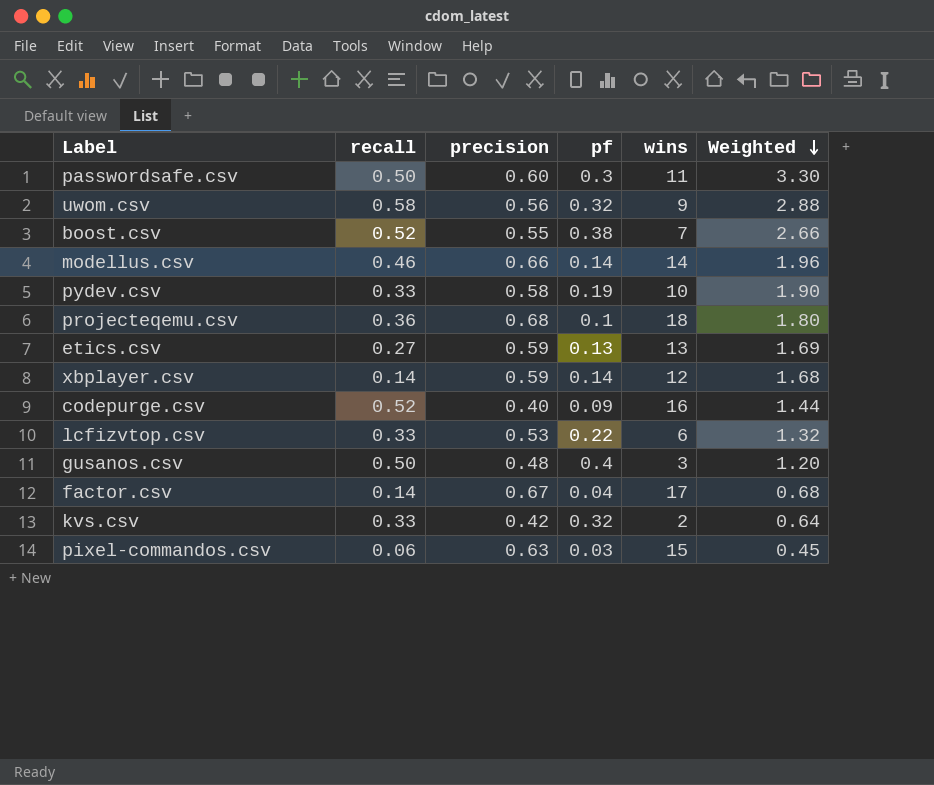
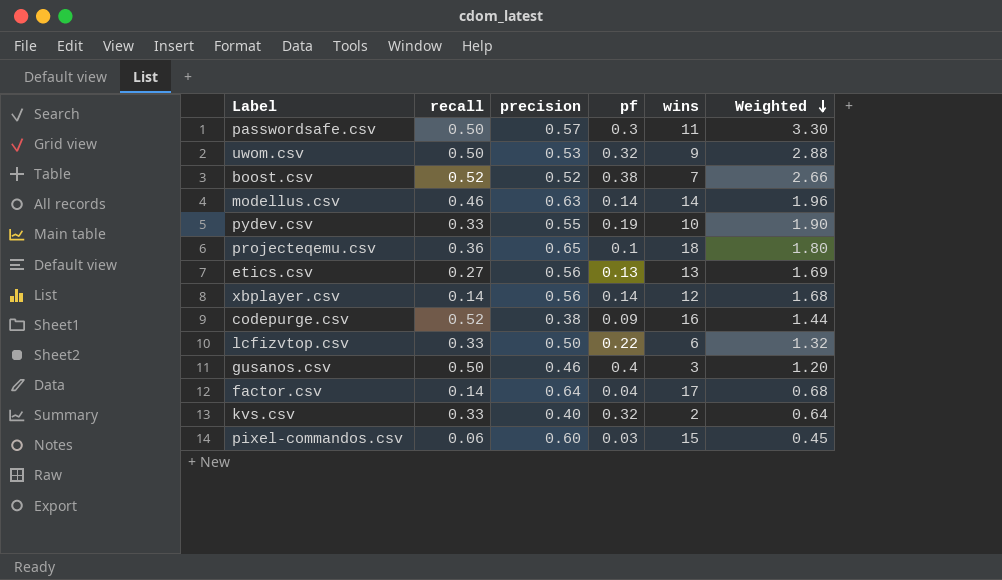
passwordsafe.csv | precision: 0.60 -> 0.57
uwom.csv | recall: 0.58 -> 0.50
uwom.csv | precision: 0.56 -> 0.53
boost.csv | precision: 0.55 -> 0.52
modellus.csv | precision: 0.66 -> 0.63
pydev.csv | precision: 0.58 -> 0.55
projecteqemu.csv | precision: 0.68 -> 0.65
etics.csv | precision: 0.59 -> 0.56
xbplayer.csv | precision: 0.59 -> 0.56
codepurge.csv | precision: 0.40 -> 0.38
lcfizvtop.csv | precision: 0.53 -> 0.50
gusanos.csv | precision: 0.48 -> 0.46
factor.csv | precision: 0.67 -> 0.64
kvs.csv | precision: 0.42 -> 0.40
pixel-commandos.csv | precision: 0.63 -> 0.60

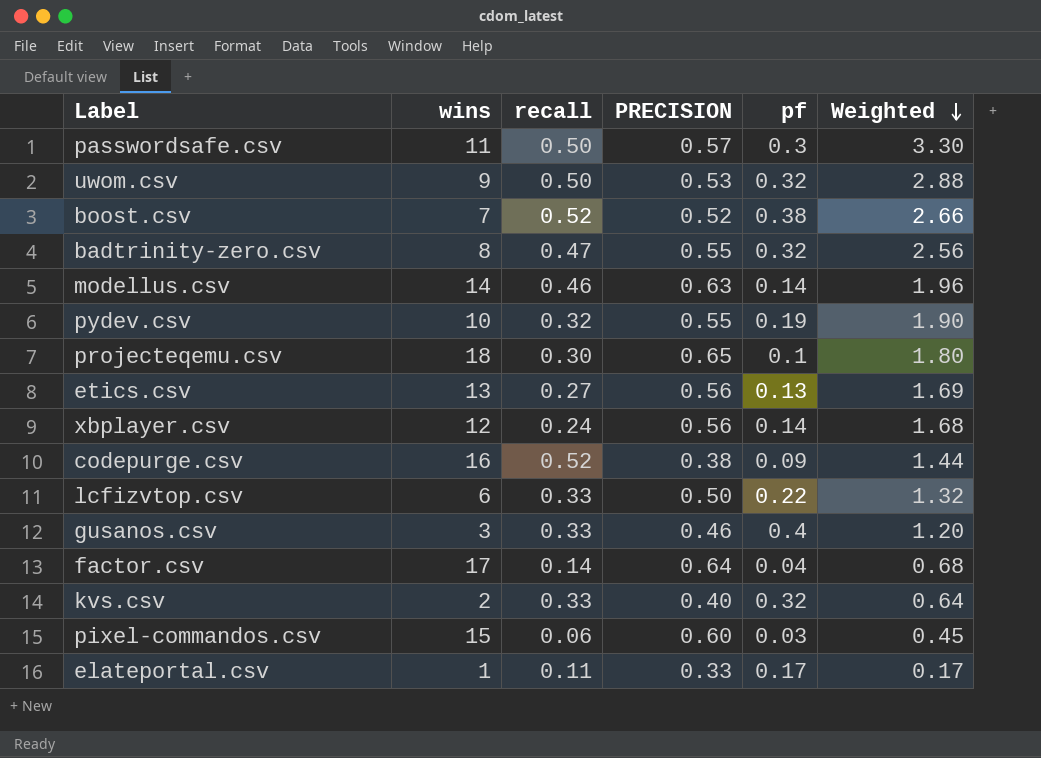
column wins | position: 5 -> 2
column name: precision -> PRECISION
row badtrinity-zero.csv: none -> 8 | 0.47 | 0.55 | 0.32 | 2.56
pydev.csv | recall: 0.33 -> 0.32
projecteqemu.csv | recall: 0.36 -> 0.30
xbplayer.csv | recall: 0.14 -> 0.24
gusanos.csv | recall: 0.50 -> 0.33
row elateportal.csv: none -> 1 | 0.11 | 0.33 | 0.17 | 0.17

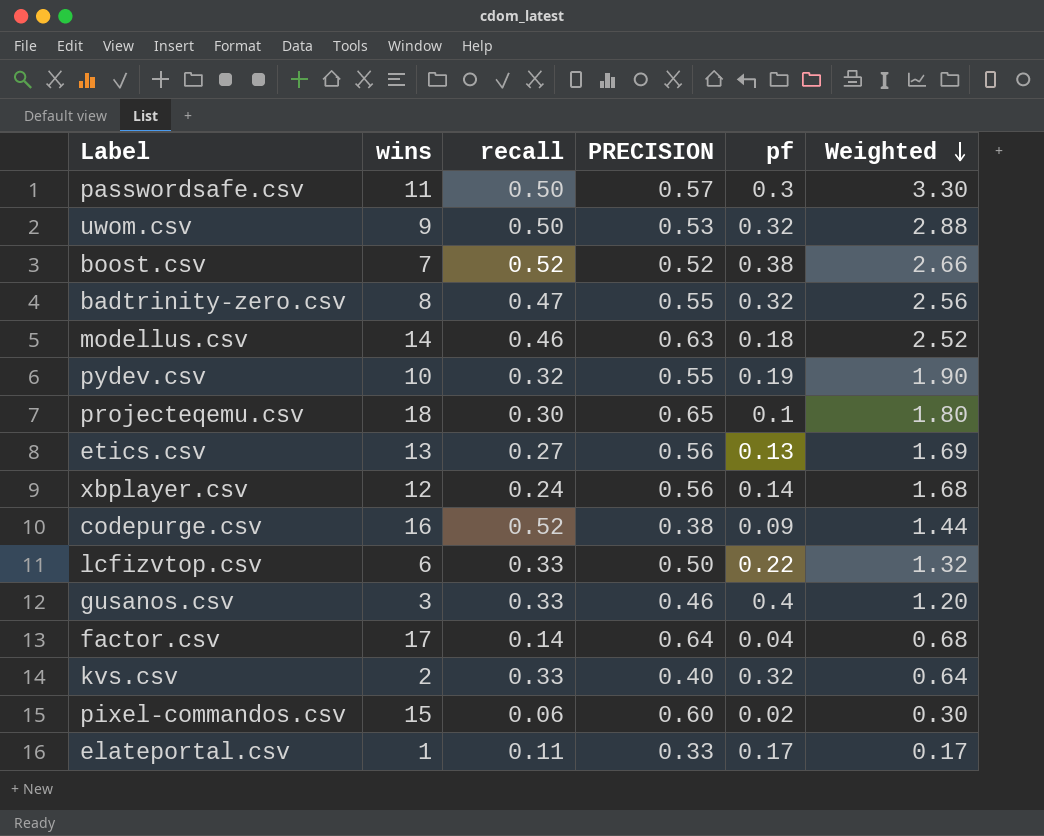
modellus.csv | pf: 0.14 -> 0.18
modellus.csv | Weighted: 1.96 -> 2.52
pixel-commandos.csv | pf: 0.03 -> 0.02
pixel-commandos.csv | Weighted: 0.45 -> 0.30

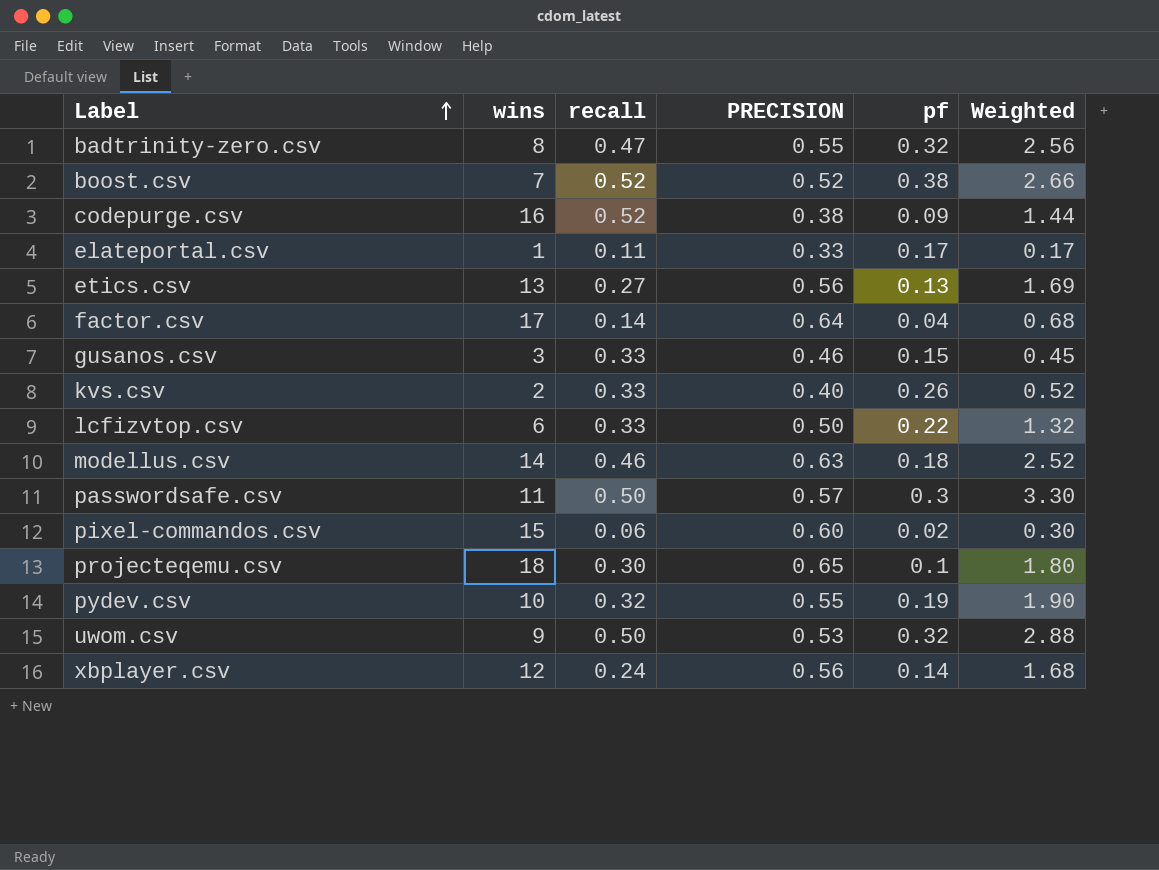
row order: Weighted descending -> Label ascending
gusanos.csv | pf: 0.4 -> 0.15
gusanos.csv | Weighted: 1.20 -> 0.45
kvs.csv | pf: 0.32 -> 0.26
kvs.csv | Weighted: 0.64 -> 0.52

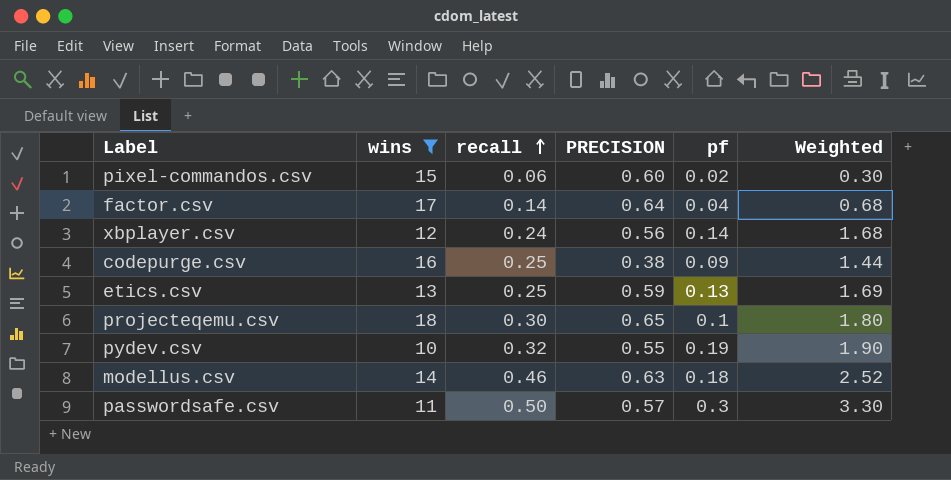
filter: none -> wins >= 10
row order: Label ascending -> recall ascending
codepurge.csv | recall: 0.52 -> 0.25
etics.csv | recall: 0.27 -> 0.25
etics.csv | PRECISION: 0.56 -> 0.59

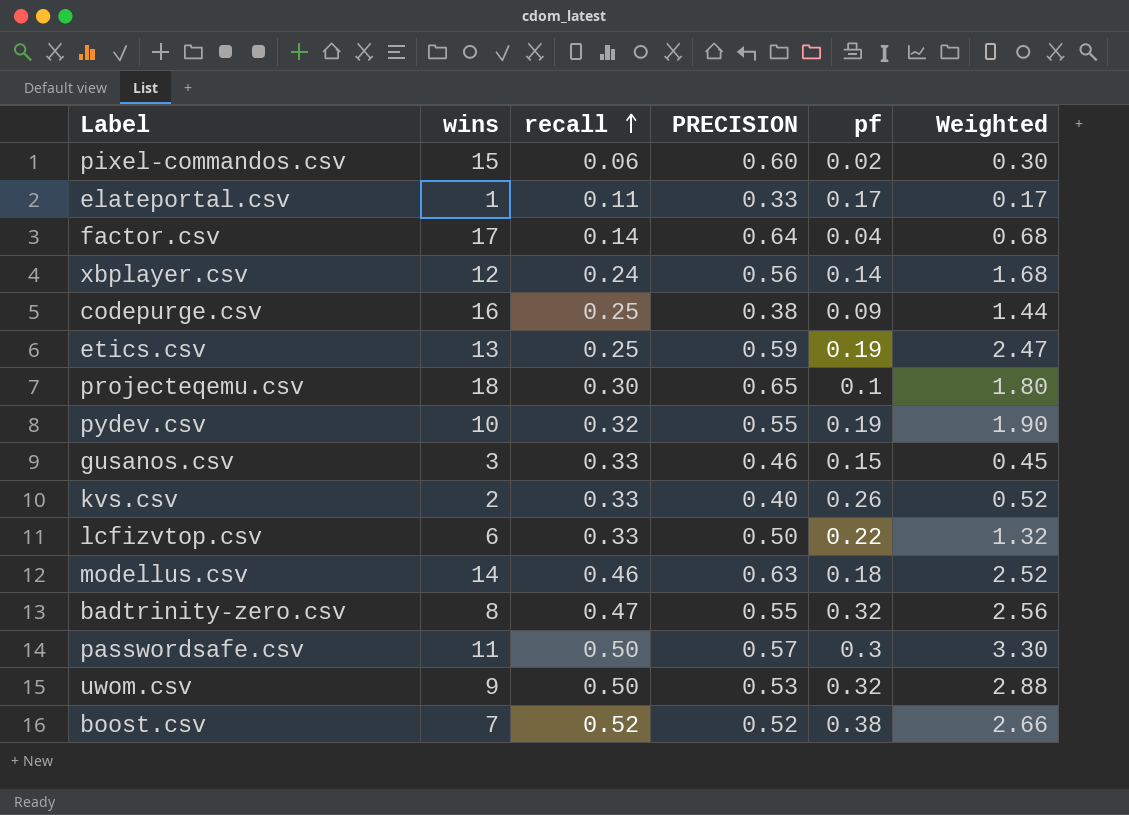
filter: wins >= 10 -> none
etics.csv | pf: 0.13 -> 0.19
etics.csv | Weighted: 1.69 -> 2.47

